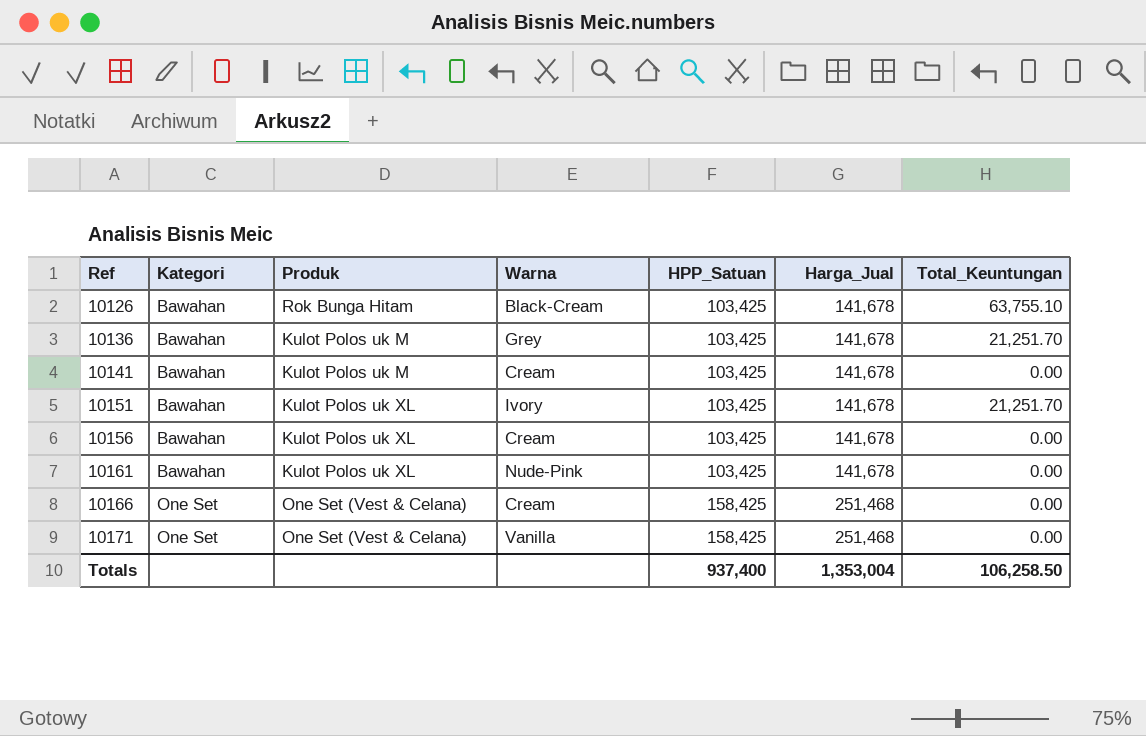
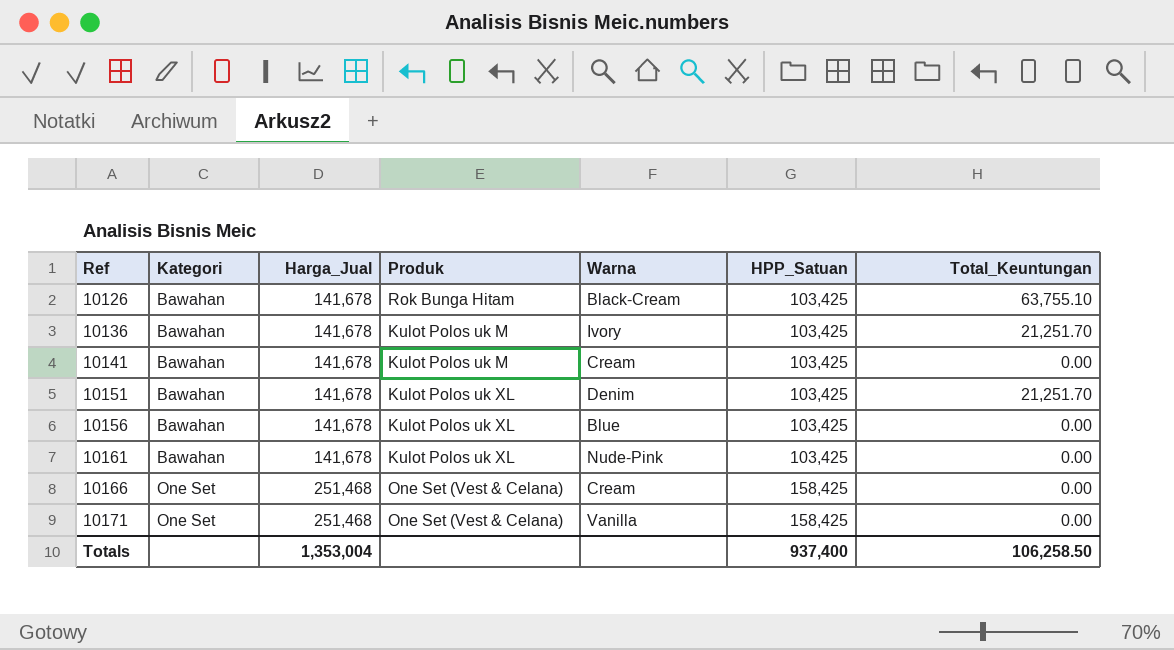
column Harga_Jual | position: 6 -> 3
10136 | Warna: Grey -> Ivory
10151 | Warna: Ivory -> Denim
10156 | Warna: Cream -> Blue

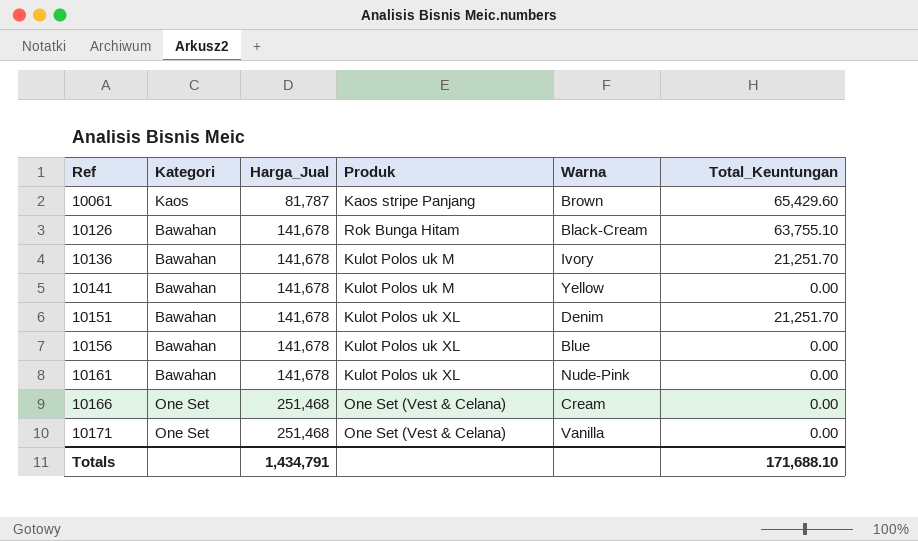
column HPP_Satuan | position: 6 -> none
row 10061: none -> Kaos | 81,787 | Kaos stripe Panjang | Brown | 65,429.60
10141 | Warna: Cream -> Yellow
Totals | Harga_Jual: 1,353,004 -> 1,434,791
Totals | Total_Keuntungan: 106,258.50 -> 171,688.10

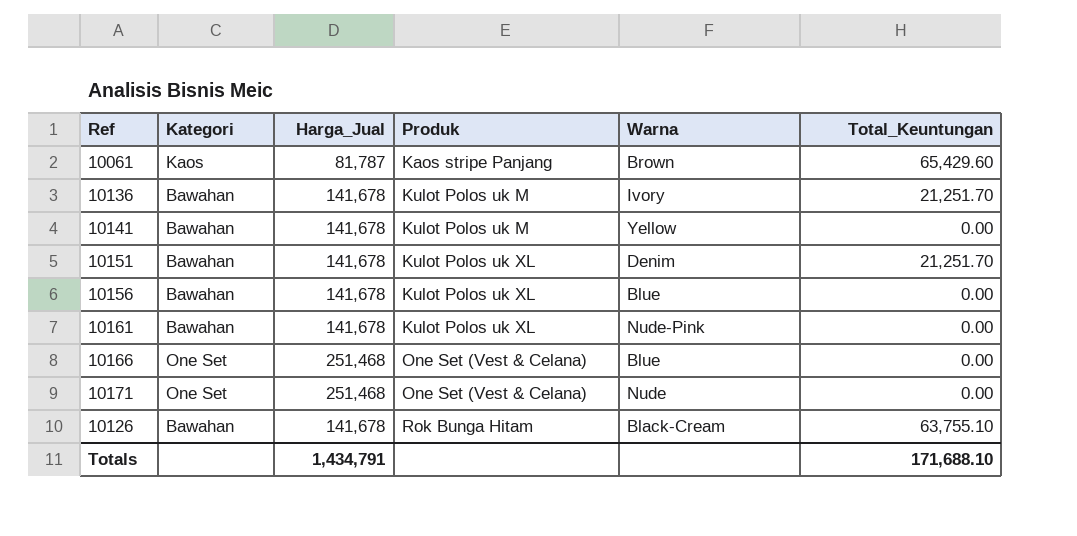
row order: Ref ascending -> Produk ascending
10166 | Warna: Cream -> Blue
10171 | Warna: Vanilla -> Nude

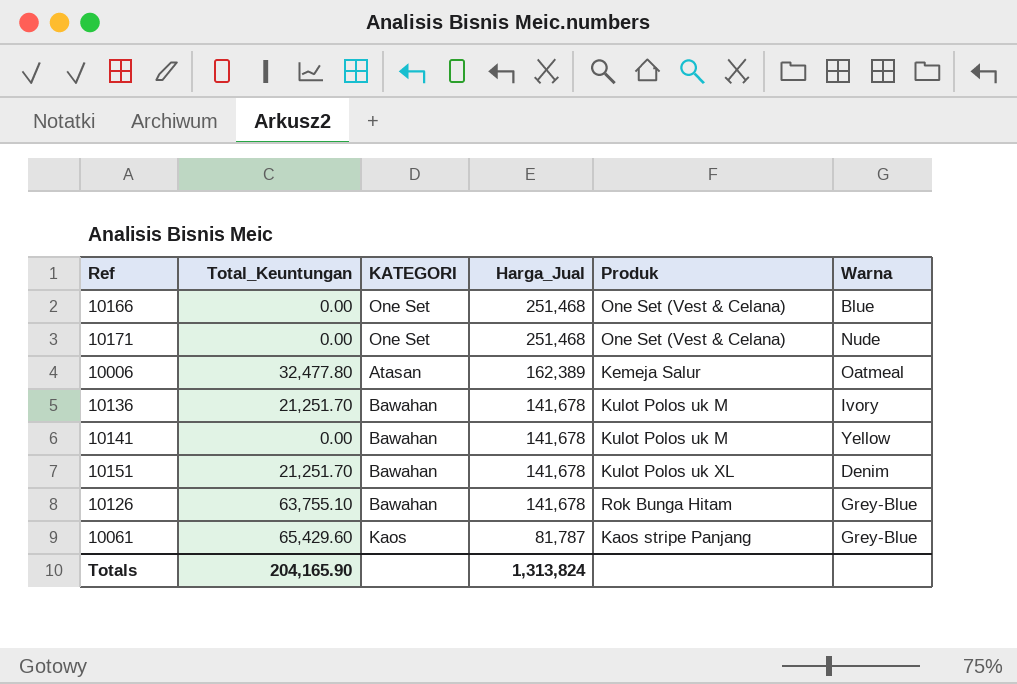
row order: Produk ascending -> Harga_Jual descending
column Total_Keuntungan | position: 6 -> 2
column name: Kategori -> KATEGORI
row 10156: Bawahan | 141,678 | Kulot Polos uk XL | Blue | 0.00 -> none
row 10161: Bawahan | 141,678 | Kulot Polos uk XL | Nude-Pink | 0.00 -> none
row 10006: none -> 32,477.80 | Atasan | 162,389 | Kemeja Salur | Oatmeal
10126 | Warna: Black-Cream -> Grey-Blue
10061 | Warna: Brown -> Grey-Blue
Totals | Total_Keuntungan: 171,688.10 -> 204,165.90
Totals | Harga_Jual: 1,434,791 -> 1,313,824

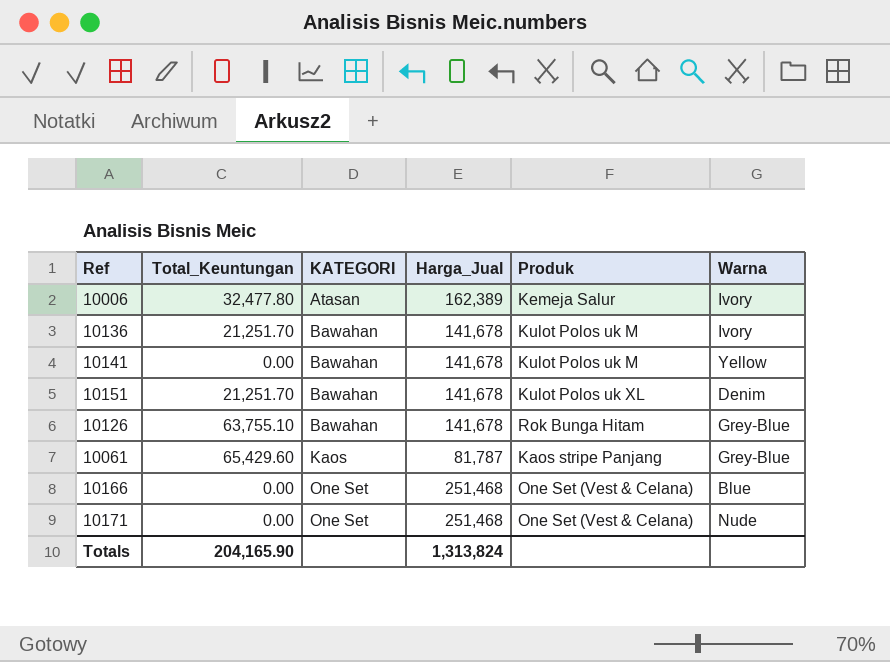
row order: Harga_Jual descending -> KATEGORI ascending
10006 | Warna: Oatmeal -> Ivory

